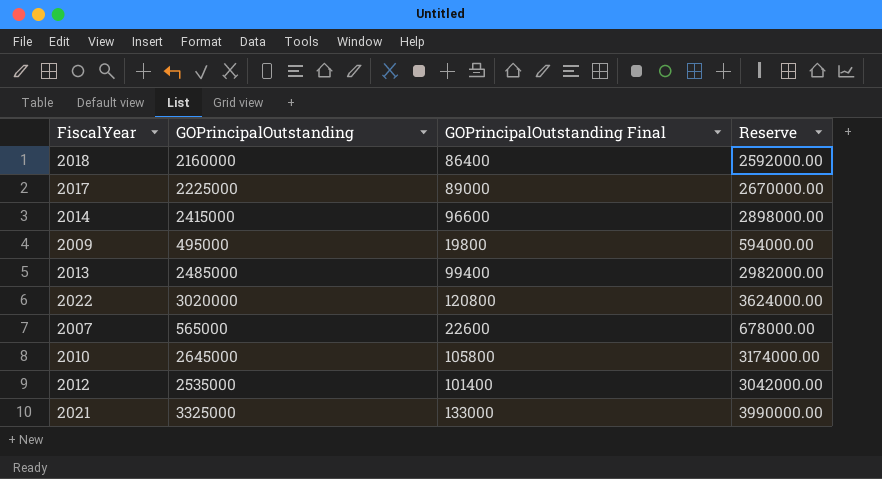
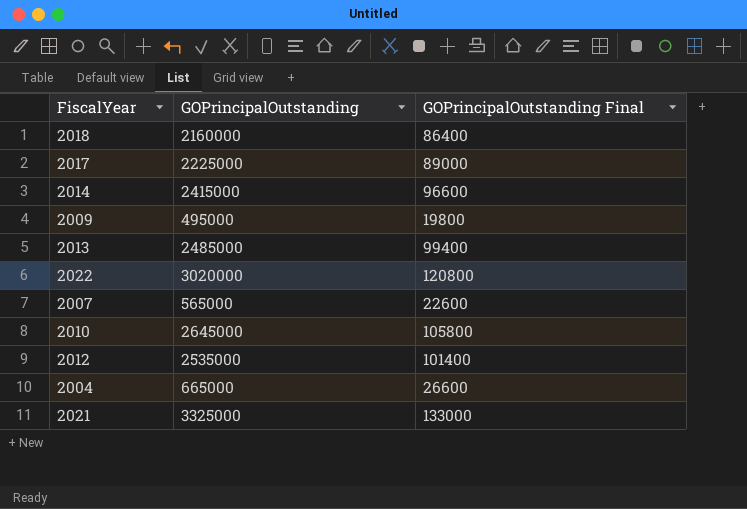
column Reserve | formula: [GOPrincipalOutstanding] * 1.2 -> none
row 2004: none -> 665000 | 26600

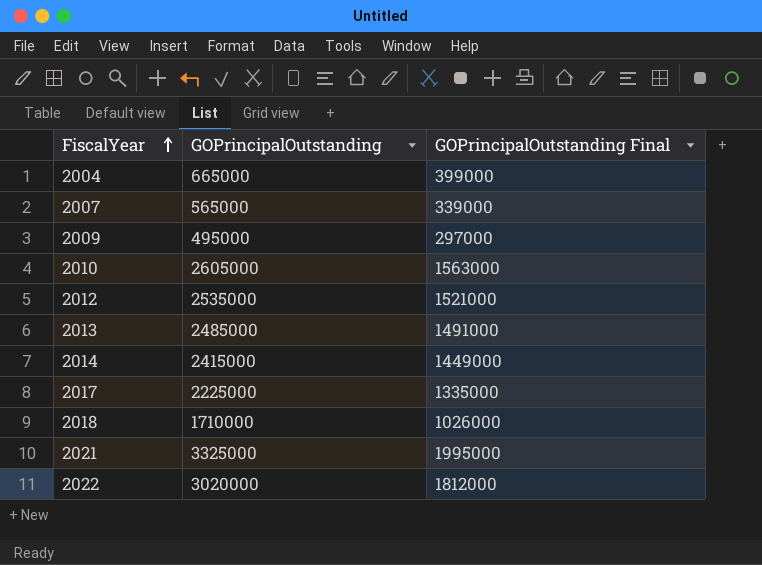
row order: none -> FiscalYear ascending
column GOPrincipalOutstanding Final | formula: [GOPrincipalOutstanding] * 0.04 -> [GOPrincipalOutstanding] * 0.6
2010 | GOPrincipalOutstanding: 2645000 -> 2605000
2018 | GOPrincipalOutstanding: 2160000 -> 1710000

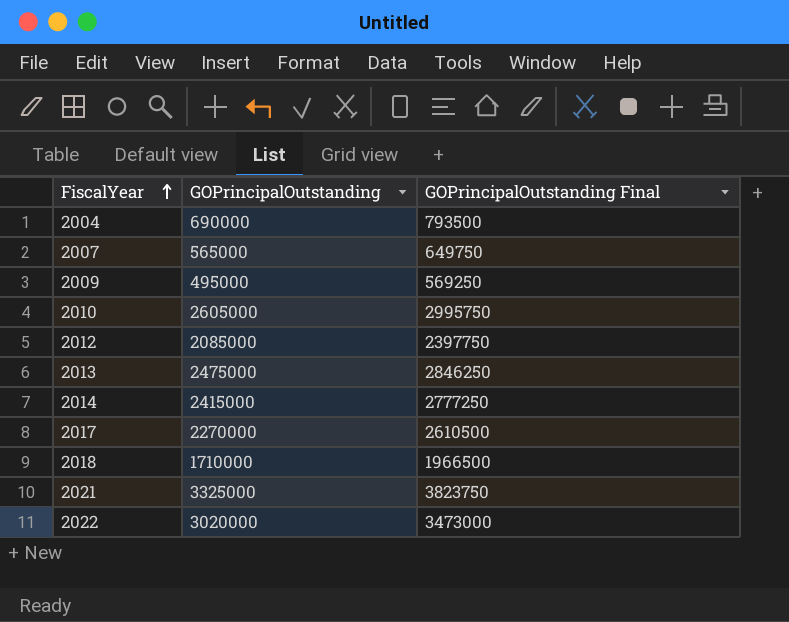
column GOPrincipalOutstanding Final | formula: [GOPrincipalOutstanding] * 0.6 -> [GOPrincipalOutstanding] * 1.15
2004 | GOPrincipalOutstanding: 665000 -> 690000
2012 | GOPrincipalOutstanding: 2535000 -> 2085000
2013 | GOPrincipalOutstanding: 2485000 -> 2475000
2017 | GOPrincipalOutstanding: 2225000 -> 2270000

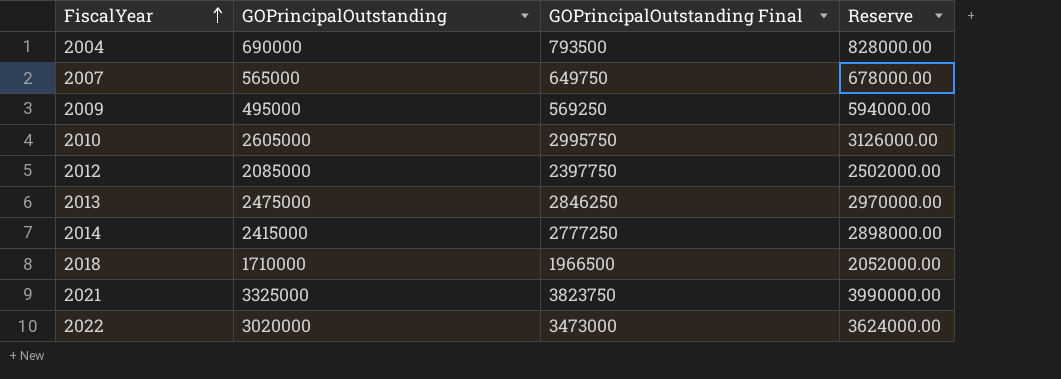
column Reserve | formula: none -> [GOPrincipalOutstanding] * 1.2
row 2017: 2270000 | 2610500 -> none

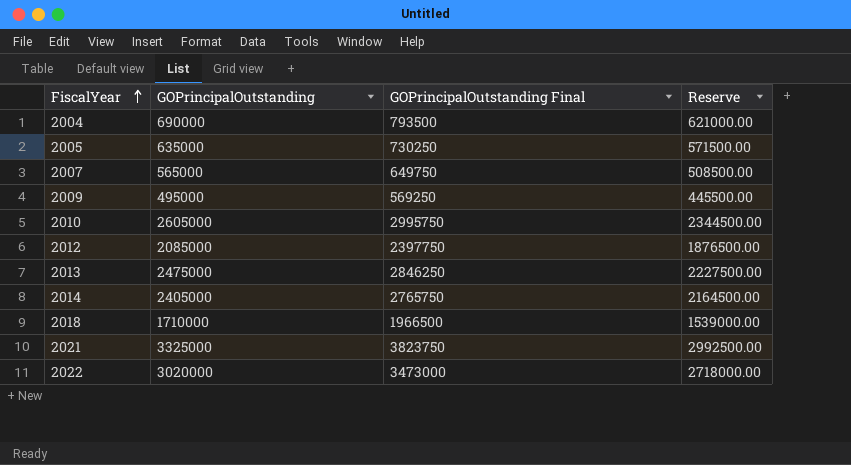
column Reserve | formula: [GOPrincipalOutstanding] * 1.2 -> [GOPrincipalOutstanding] * 0.9
row 2005: none -> 635000 | 730250 | 571500.00
2014 | GOPrincipalOutstanding: 2415000 -> 2405000
2014 | GOPrincipalOutstanding Final: 2777250 -> 2765750

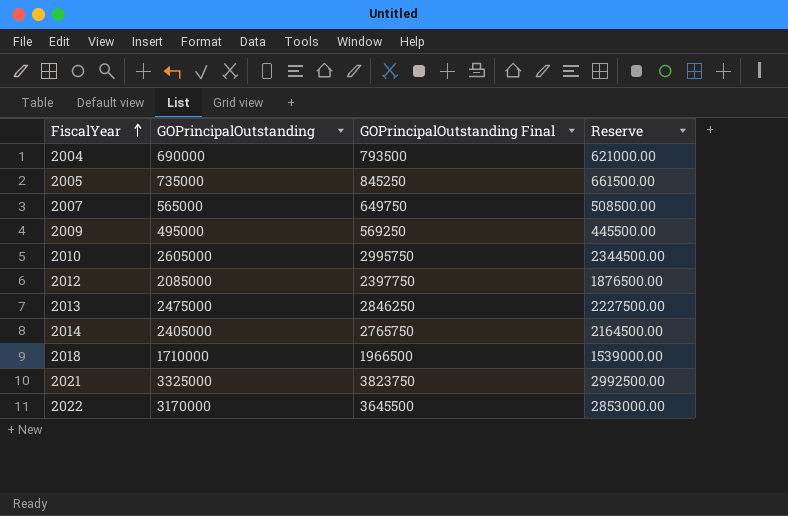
2005 | GOPrincipalOutstanding: 635000 -> 735000
2005 | GOPrincipalOutstanding Final: 730250 -> 845250
2005 | Reserve: 571500.00 -> 661500.00
2022 | GOPrincipalOutstanding: 3020000 -> 3170000
2022 | GOPrincipalOutstanding Final: 3473000 -> 3645500
2022 | Reserve: 2718000.00 -> 2853000.00

